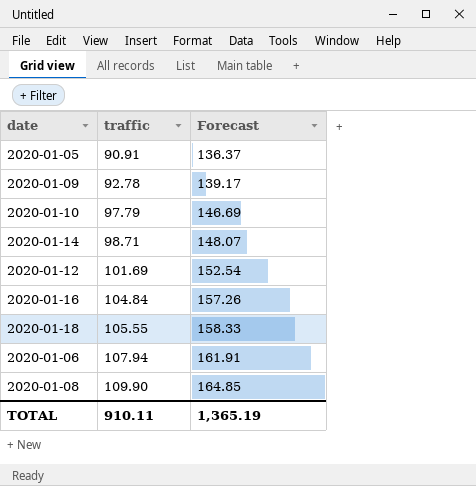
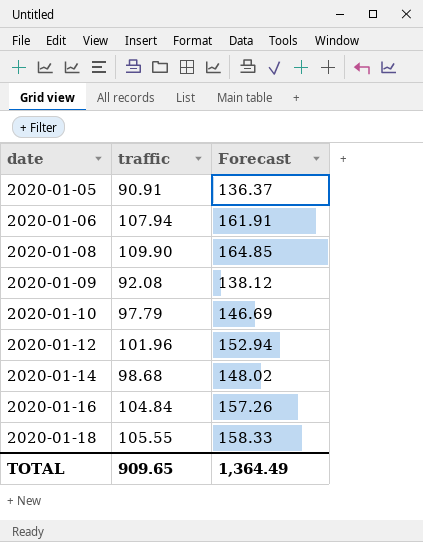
row order: traffic ascending -> date ascending
2020-01-09 | traffic: 92.78 -> 92.08
2020-01-09 | Forecast: 139.17 -> 138.12
2020-01-12 | traffic: 101.69 -> 101.96
2020-01-12 | Forecast: 152.54 -> 152.94
2020-01-14 | traffic: 98.71 -> 98.68
2020-01-14 | Forecast: 148.07 -> 148.02
TOTAL | traffic: 910.11 -> 909.65
TOTAL | Forecast: 1,365.19 -> 1,364.49

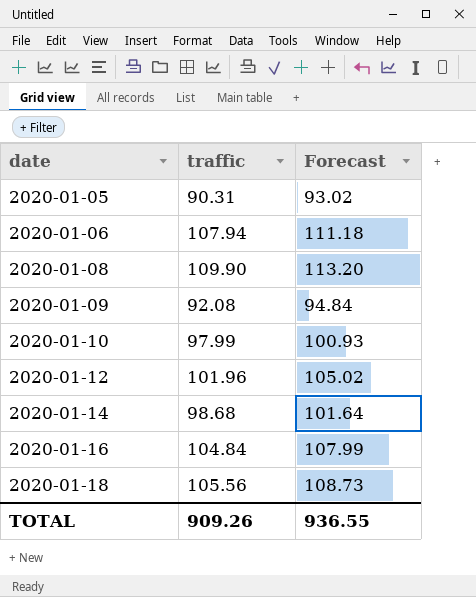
column Forecast | formula: [traffic] * 1.5 -> [traffic] * 1.03
2020-01-05 | traffic: 90.91 -> 90.31
2020-01-10 | traffic: 97.79 -> 97.99
2020-01-18 | traffic: 105.55 -> 105.56
TOTAL | traffic: 909.65 -> 909.26
TOTAL | Forecast: 1,364.49 -> 936.55

